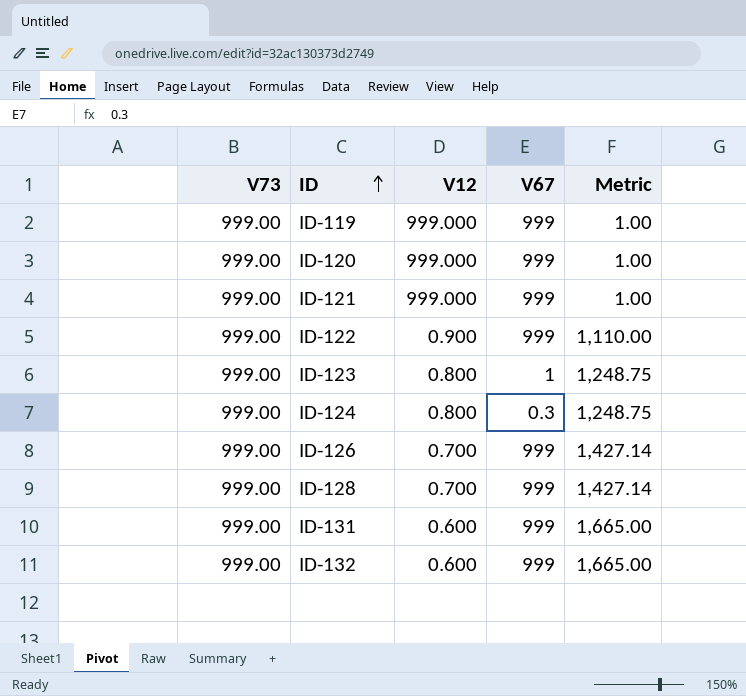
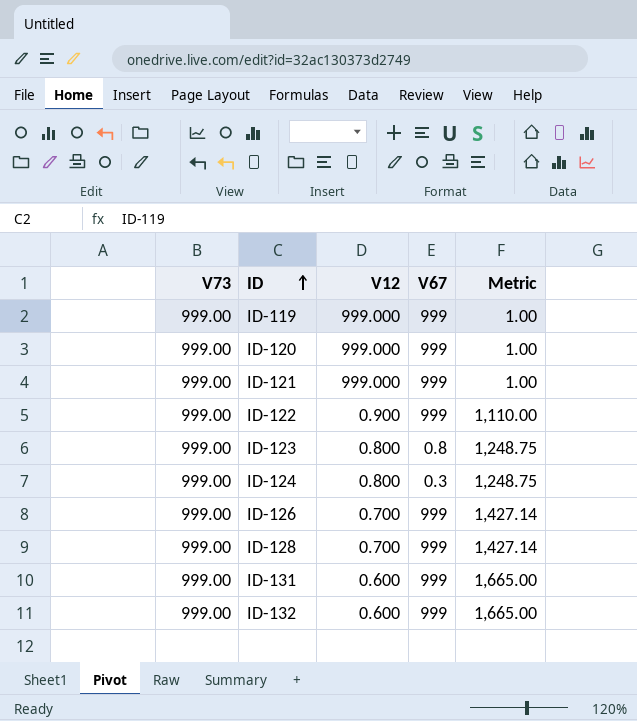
ID-123 | V67: 1 -> 0.8

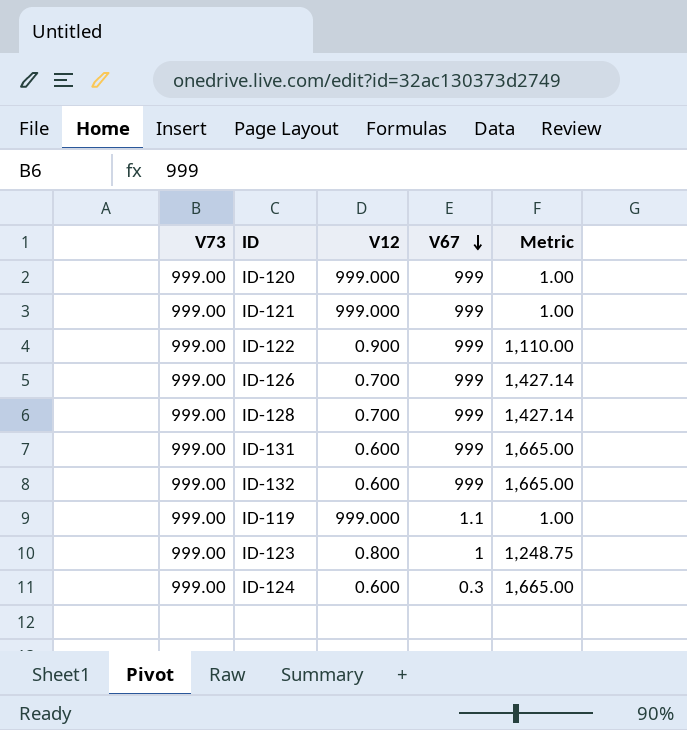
row order: ID ascending -> V67 descending
ID-119 | V67: 999 -> 1.1
ID-123 | V67: 0.8 -> 1
ID-124 | V12: 0.800 -> 0.600
ID-124 | Metric: 1,248.75 -> 1,665.00

